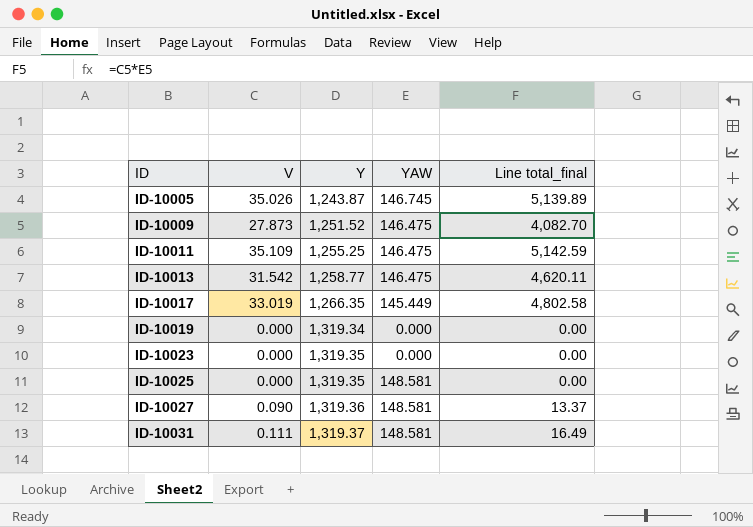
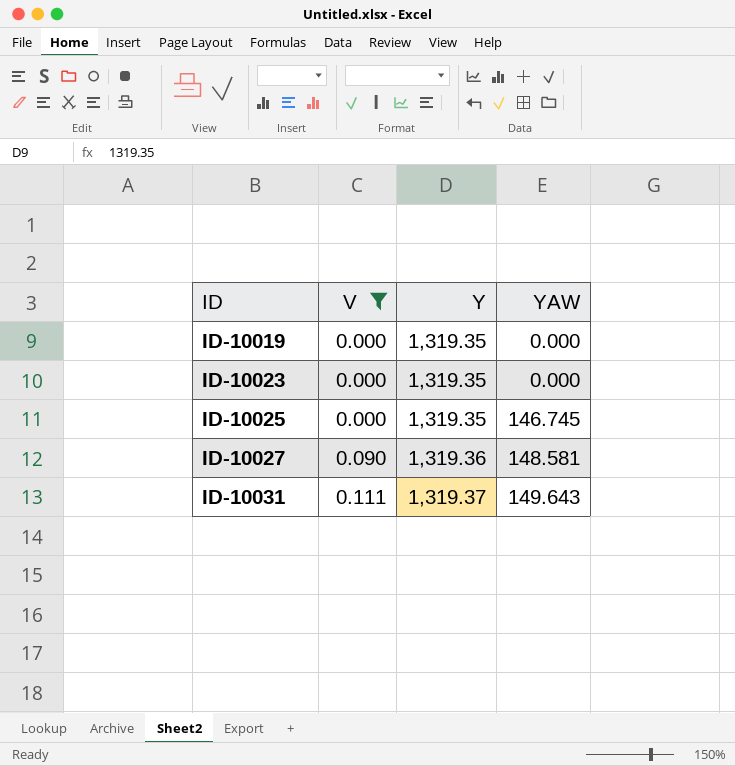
filter: none -> V <= 0.111
column Line total_final | formula: [V] * [YAW] -> none
ID-10019 | Y: 1,319.34 -> 1,319.35
ID-10025 | YAW: 148.581 -> 146.745
ID-10031 | YAW: 148.581 -> 149.643

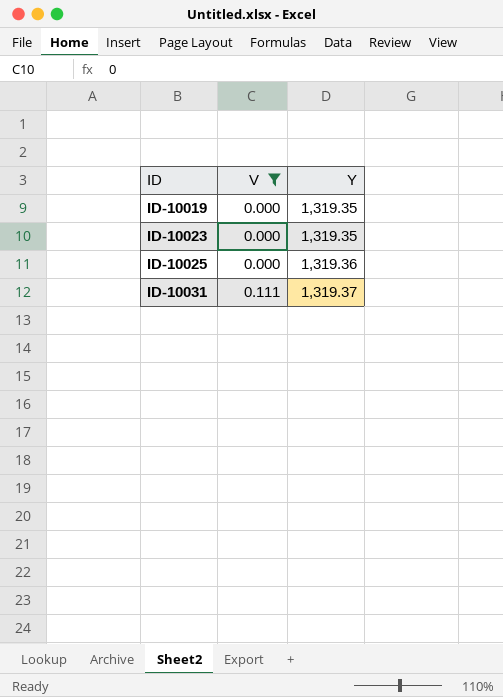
column YAW | position: 4 -> none
row ID-10027: 0.090 | 1,319.36 | 148.581 -> none
ID-10025 | Y: 1,319.35 -> 1,319.36

